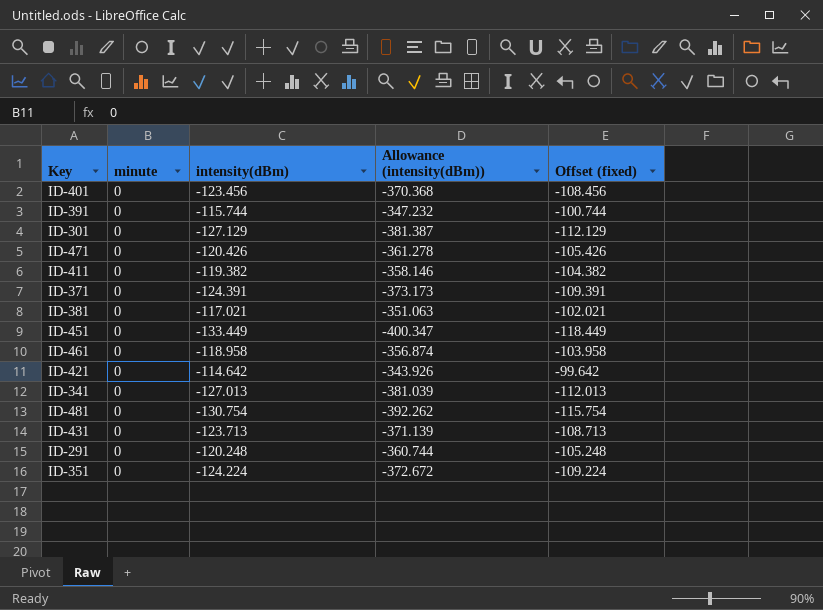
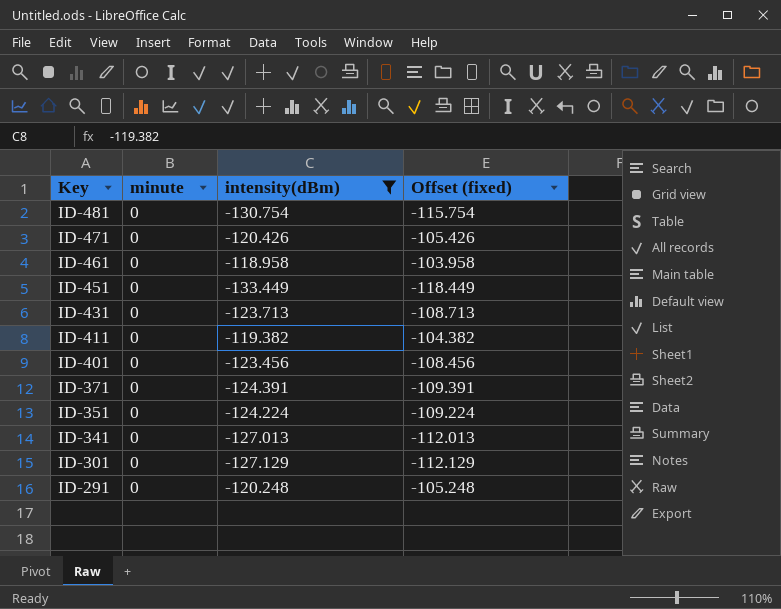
filter: none -> intensity(dBm) <= -118.958
row order: none -> Key descending
column Allowance (intensity(dBm)) | formula: [intensity(dBm)] * 3 -> none

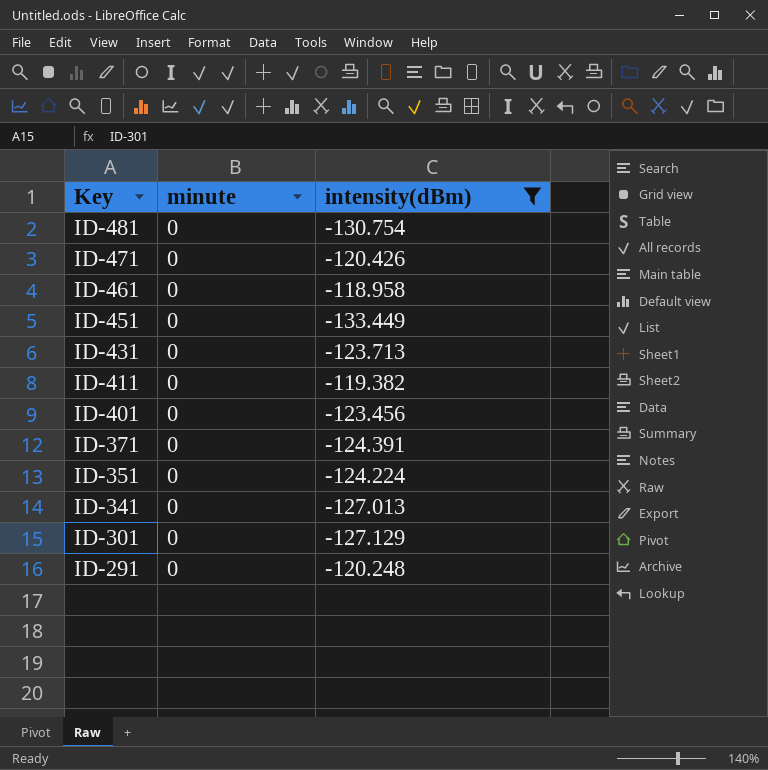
column Offset (fixed) | formula: [intensity(dBm)] + 15 -> none

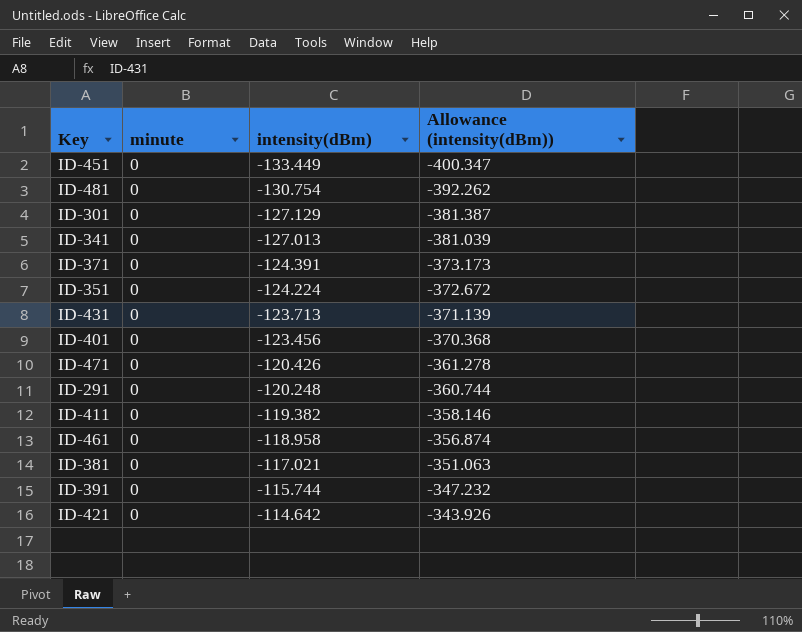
filter: intensity(dBm) <= -118.958 -> none
row order: Key descending -> intensity(dBm) ascending
column Allowance (intensity(dBm)) | formula: none -> [intensity(dBm)] * 3

